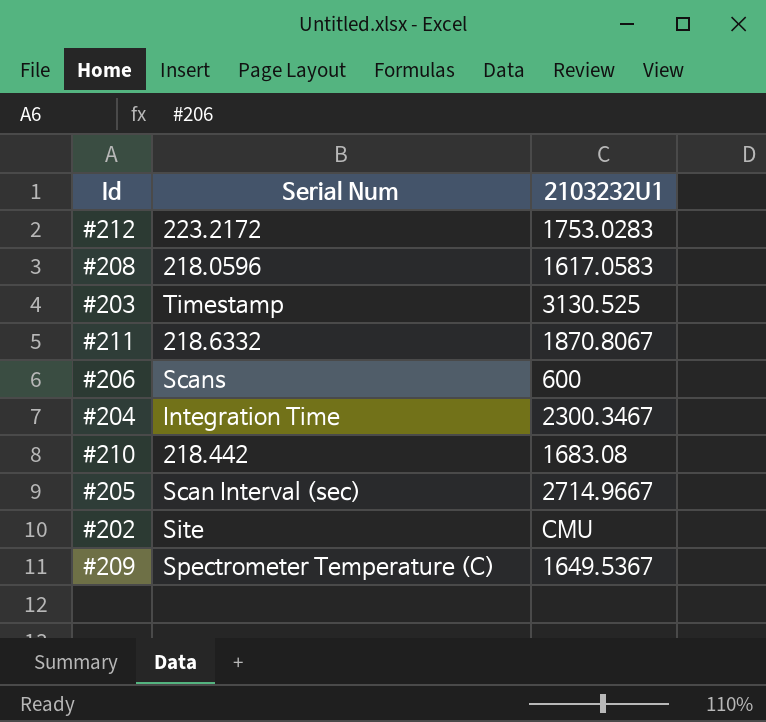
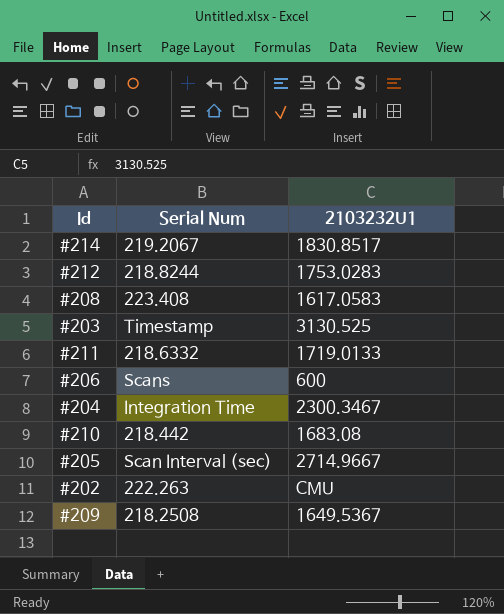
row #214: none -> 219.2067 | 1830.8517
#212 | Serial Num: 223.2172 -> 218.8244
#208 | Serial Num: 218.0596 -> 223.408
#211 | 2103232U1: 1870.8067 -> 1719.0133
#202 | Serial Num: Site -> 222.263
#209 | Serial Num: Spectrometer Temperature (C) -> 218.2508

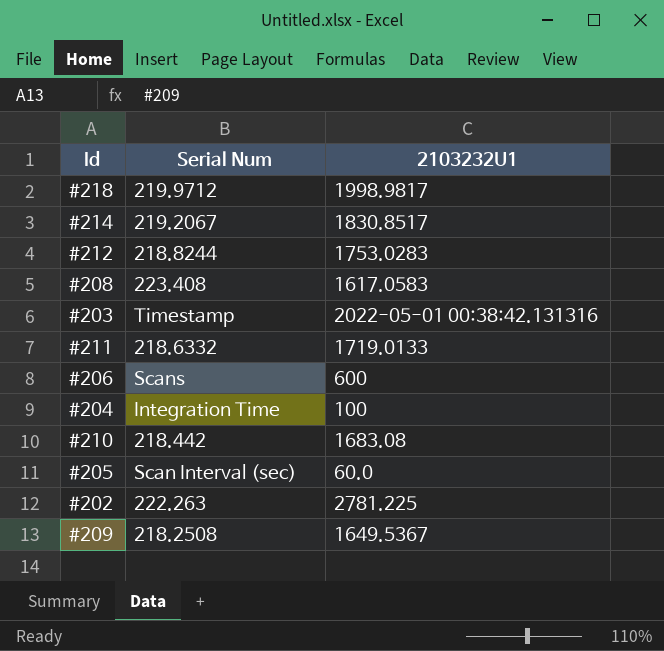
row #218: none -> 219.9712 | 1998.9817
#203 | 2103232U1: 3130.525 -> 2022-05-01 00:38:42.131316
#204 | 2103232U1: 2300.3467 -> 100
#205 | 2103232U1: 2714.9667 -> 60.0
#202 | 2103232U1: CMU -> 2781.225

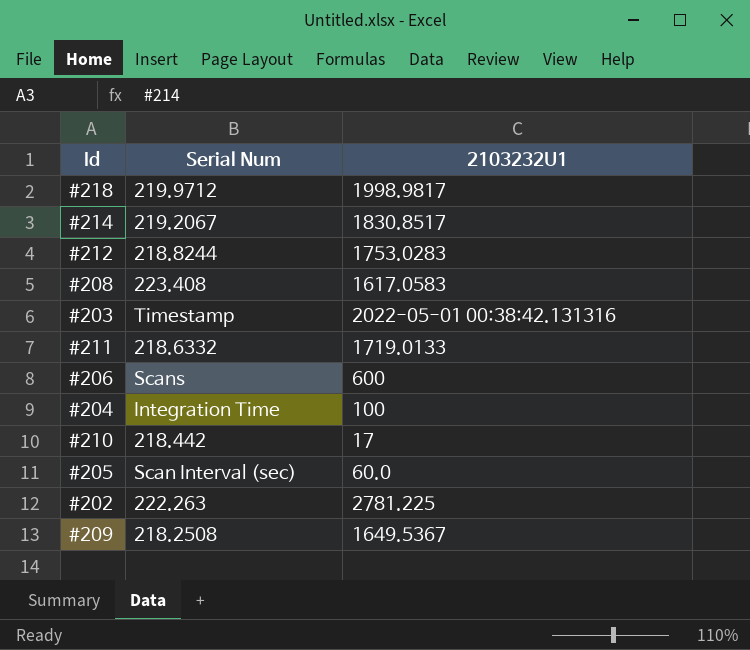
#210 | 2103232U1: 1683.08 -> 17

